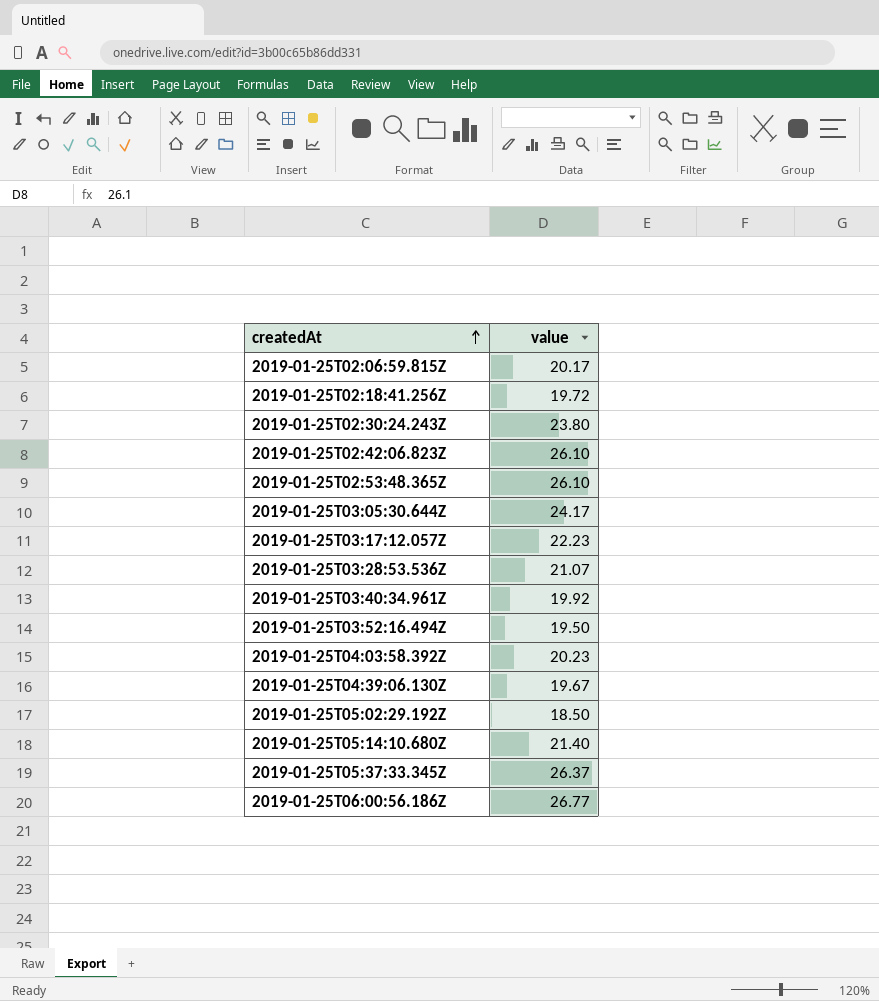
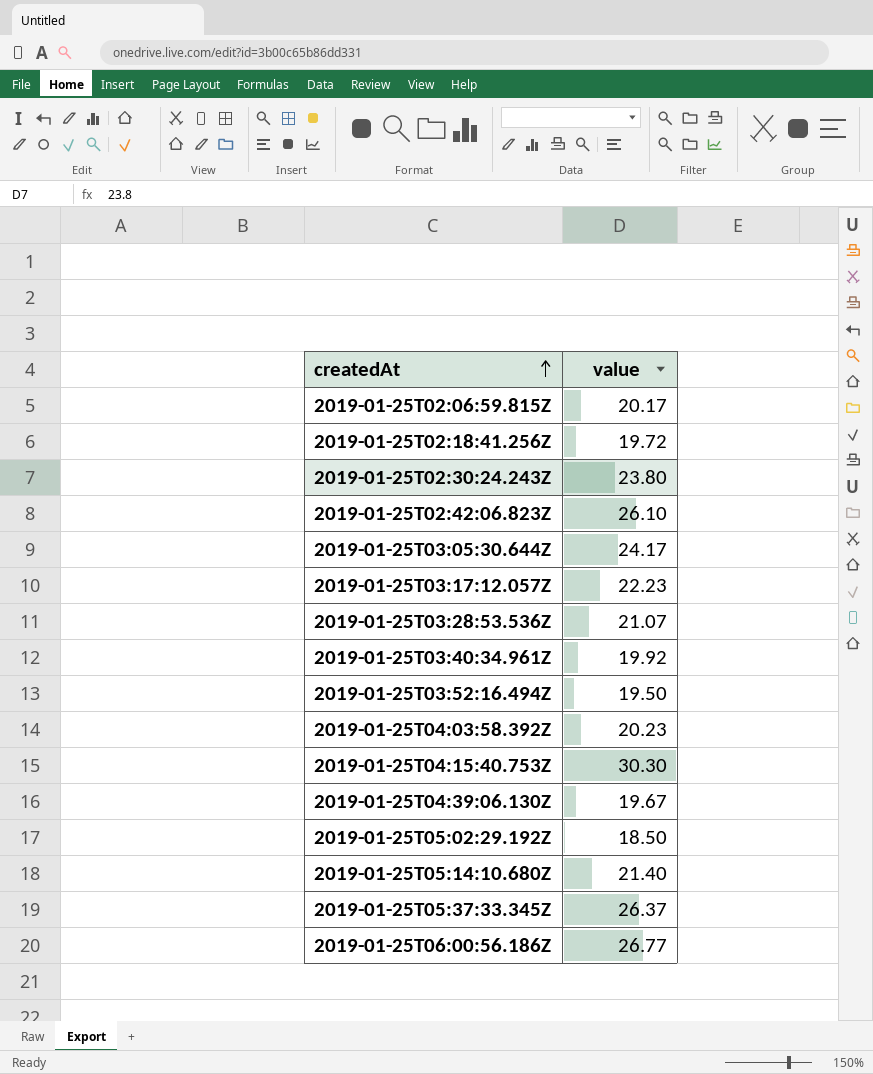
row 2019-01-25T02:53:48.365Z: 26.10 -> none
row 2019-01-25T04:15:40.753Z: none -> 30.30

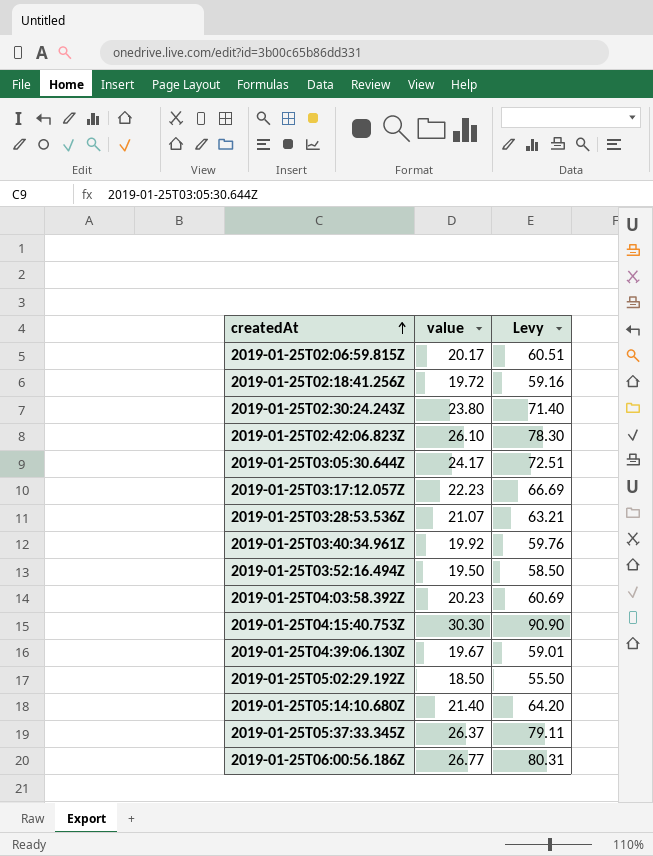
column Levy | formula: none -> [value] * 3

